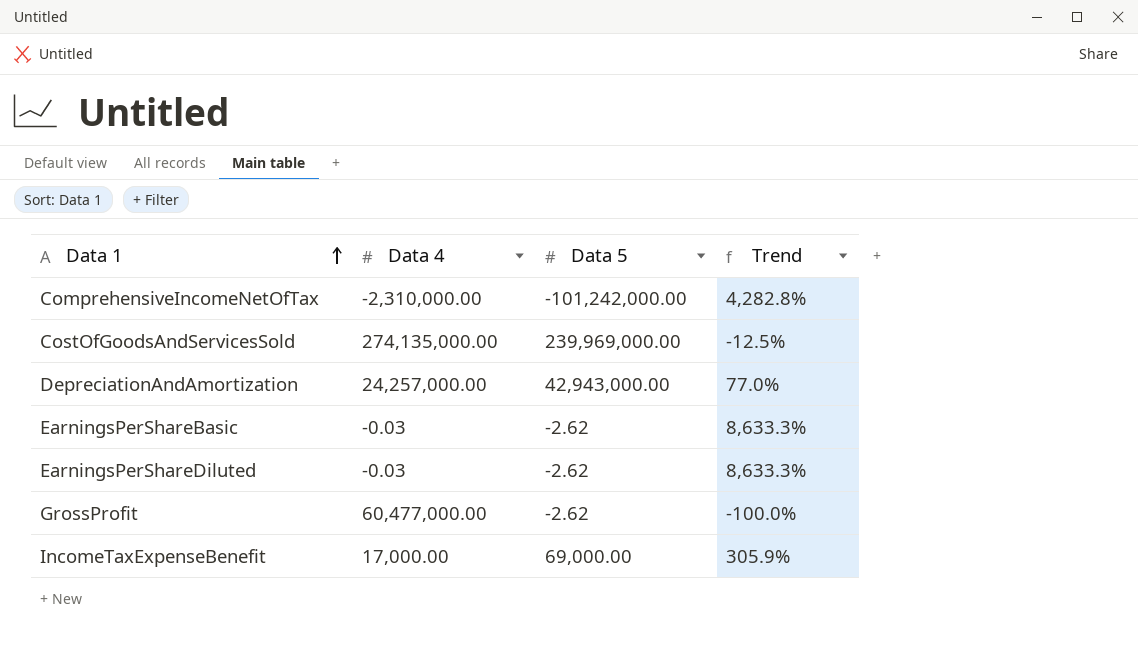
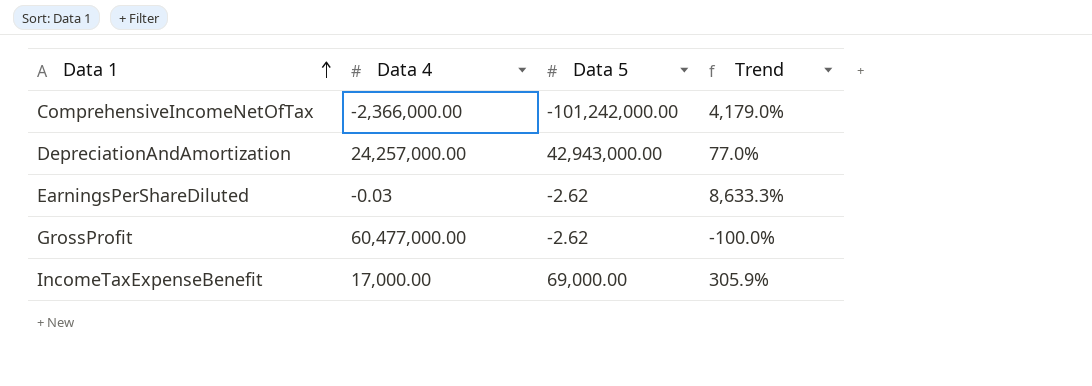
row CostOfGoodsAndServicesSold: 274,135,000.00 | 239,969,000.00 | -12.5% -> none
row EarningsPerShareBasic: -0.03 | -2.62 | 8,633.3% -> none
ComprehensiveIncomeNetOfTax | Data 4: -2,310,000.00 -> -2,366,000.00
ComprehensiveIncomeNetOfTax | Trend: 4,282.8% -> 4,179.0%

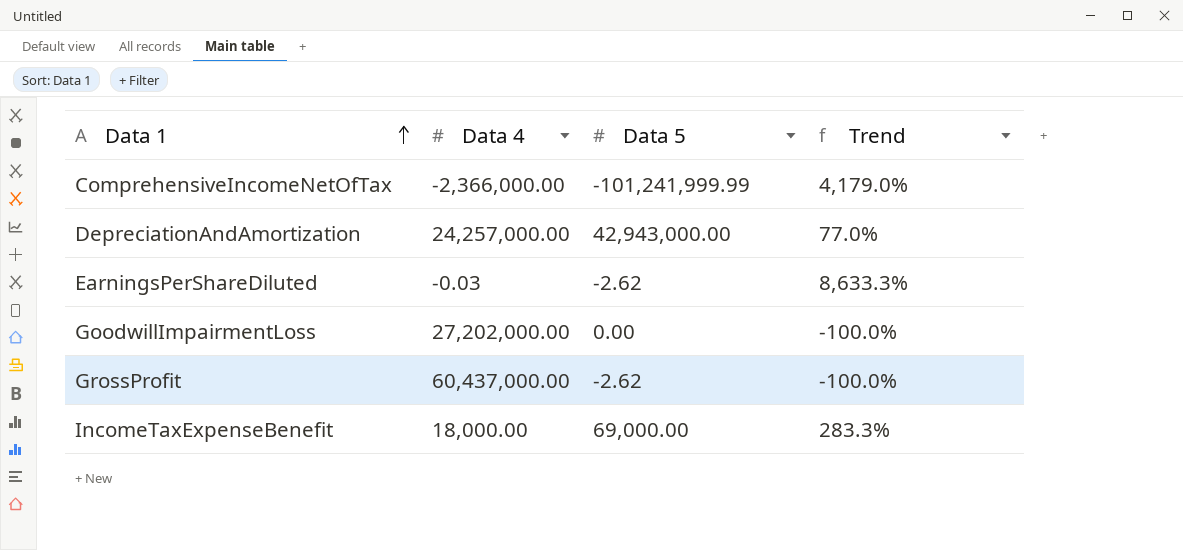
ComprehensiveIncomeNetOfTax | Data 5: -101,242,000.00 -> -101,241,999.99
row GoodwillImpairmentLoss: none -> 27,202,000.00 | 0.00 | -100.0%
GrossProfit | Data 4: 60,477,000.00 -> 60,437,000.00
IncomeTaxExpenseBenefit | Data 4: 17,000.00 -> 18,000.00
IncomeTaxExpenseBenefit | Trend: 305.9% -> 283.3%

